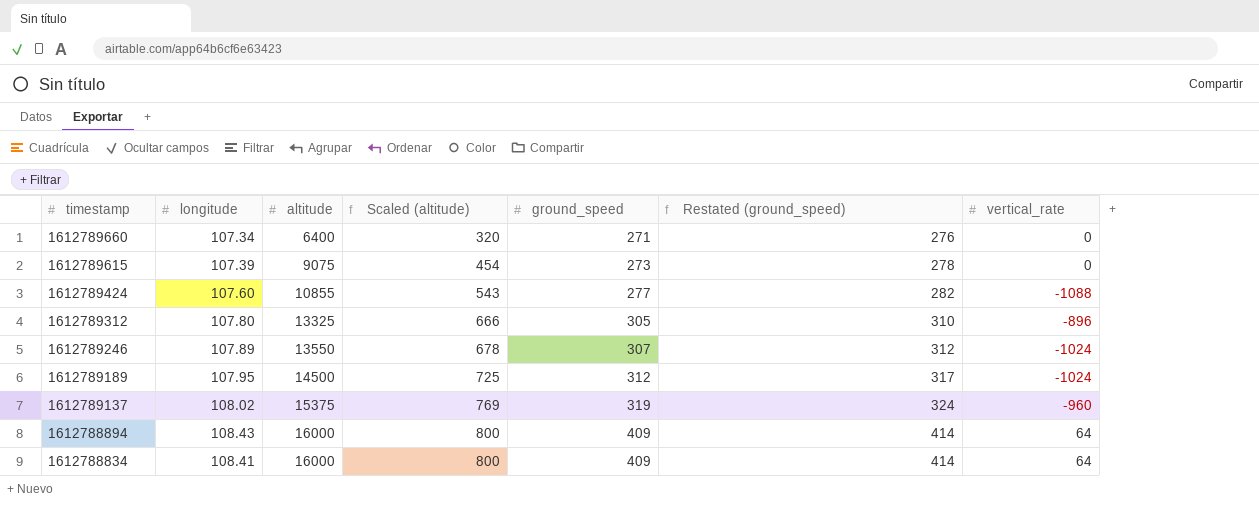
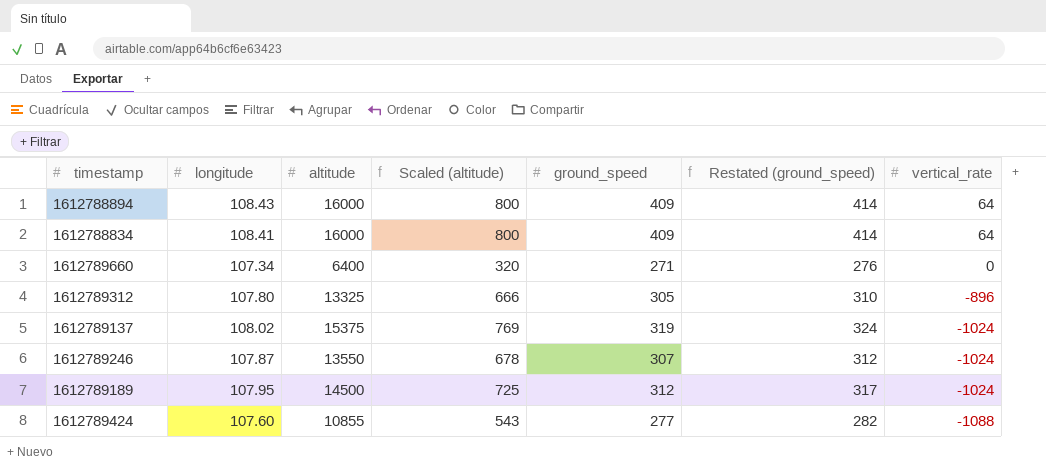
row order: timestamp descending -> vertical_rate descending
row 1612789615: 107.39 | 9075 | 454 | 273 | 278 | 0 -> none
1612789137 | vertical_rate: -960 -> -1024
1612789246 | longitude: 107.89 -> 107.87

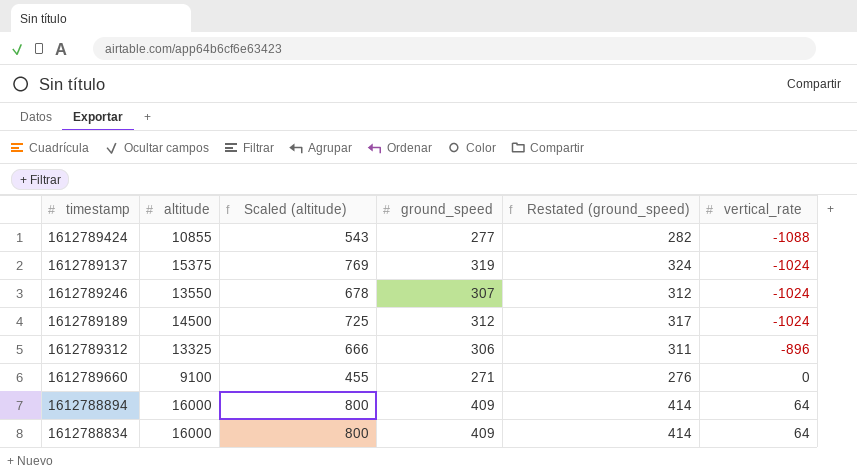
row order: vertical_rate descending -> vertical_rate ascending
column longitude | position: 2 -> none
1612789312 | ground_speed: 305 -> 306
1612789312 | Restated (ground_speed): 310 -> 311
1612789660 | altitude: 6400 -> 9100
1612789660 | Scaled (altitude): 320 -> 455

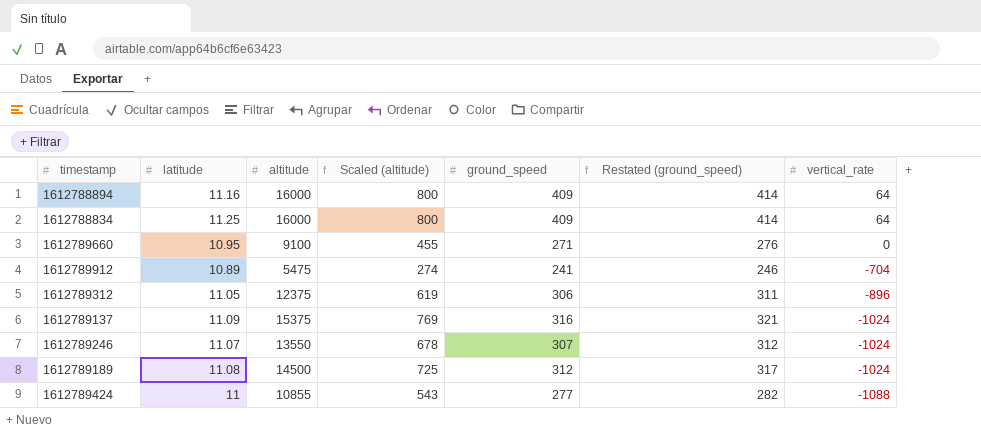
row order: vertical_rate ascending -> vertical_rate descending
column latitude | position: none -> 2
row 1612789912: none -> 10.89 | 5475 | 274 | 241 | 246 | -704
1612789312 | altitude: 13325 -> 12375
1612789312 | Scaled (altitude): 666 -> 619
1612789137 | ground_speed: 319 -> 316
1612789137 | Restated (ground_speed): 324 -> 321

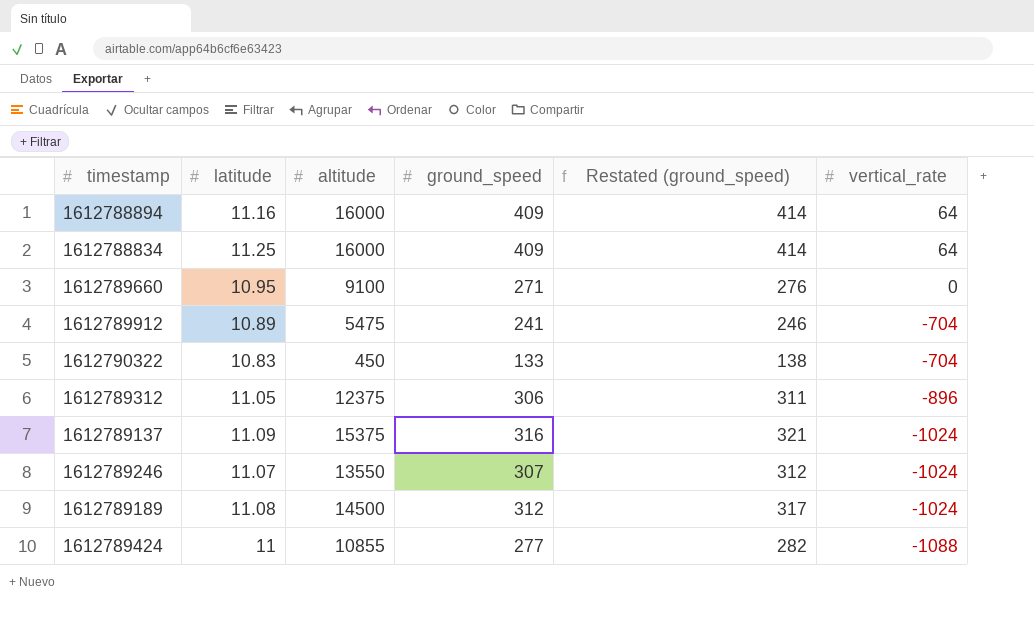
column Scaled (altitude) | formula: [altitude] * 0.05 -> none
row 1612790322: none -> 10.83 | 450 | 133 | 138 | -704

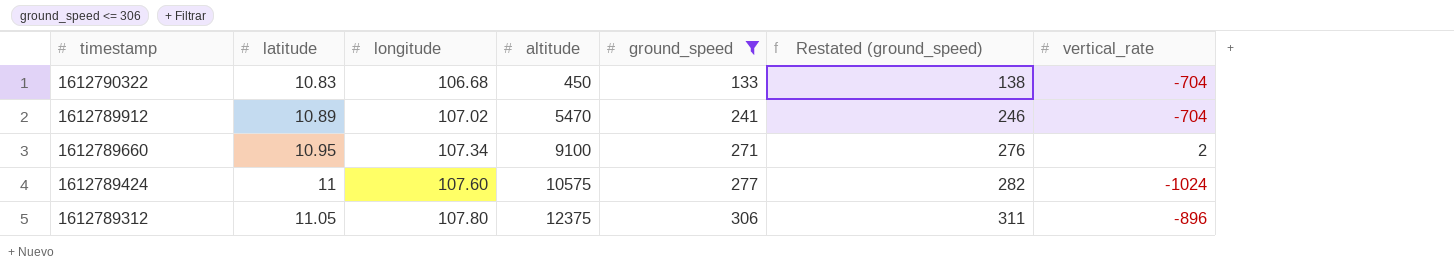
filter: none -> ground_speed <= 306
row order: vertical_rate descending -> timestamp descending
column longitude | position: none -> 3
1612789912 | altitude: 5475 -> 5470
1612789660 | vertical_rate: 0 -> 2
1612789424 | altitude: 10855 -> 10575
1612789424 | vertical_rate: -1088 -> -1024

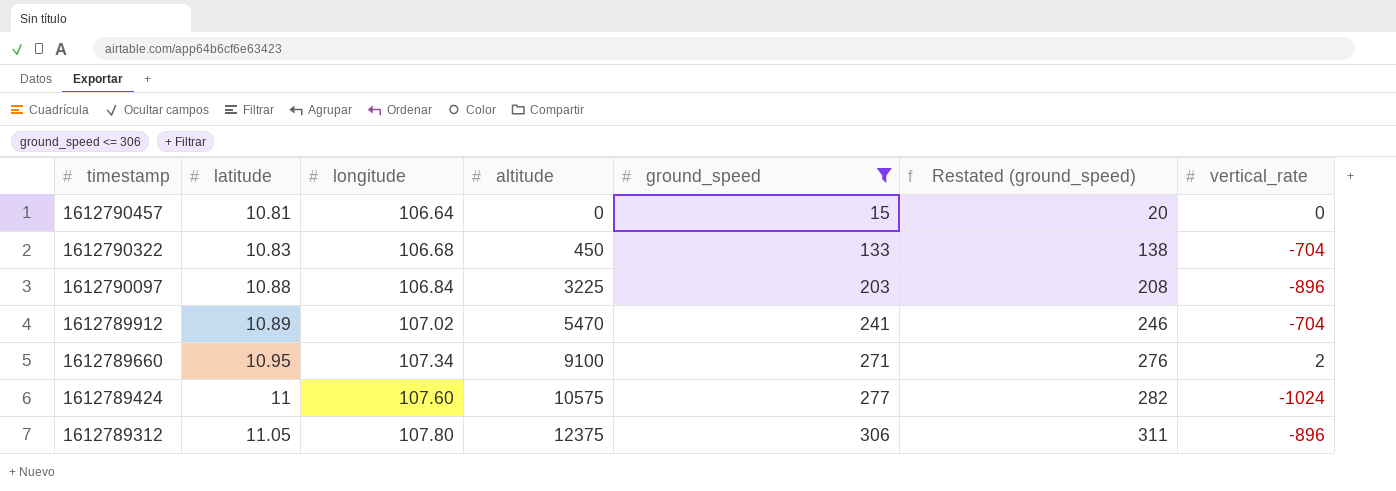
row 1612790457: none -> 10.81 | 106.64 | 0 | 15 | 20 | 0
row 1612790097: none -> 10.88 | 106.84 | 3225 | 203 | 208 | -896

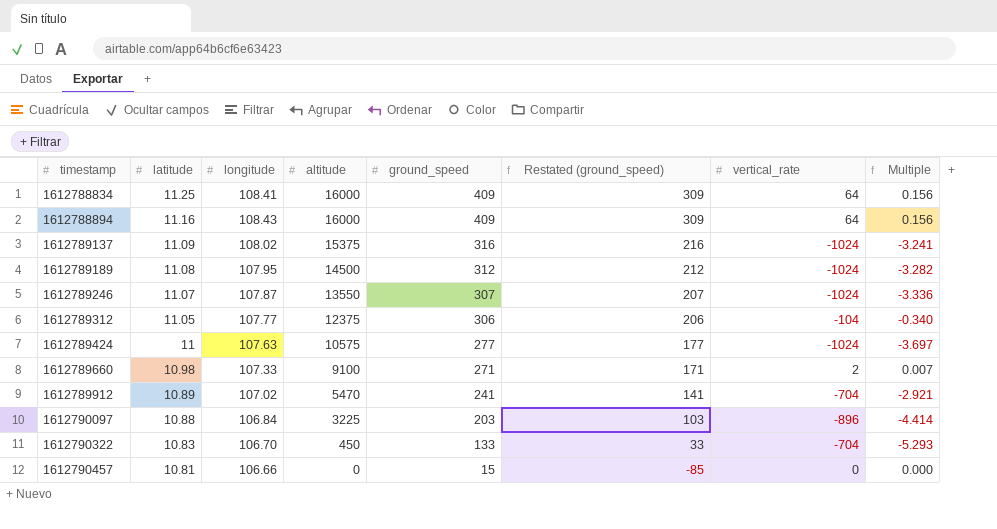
filter: ground_speed <= 306 -> none
row order: timestamp descending -> timestamp ascending
column Restated (ground_speed) | formula: [ground_speed] + 5 -> [ground_speed] - 100
column Multiple | formula: none -> [vertical_rate] / [ground_speed]
1612789312 | longitude: 107.80 -> 107.77
1612789312 | vertical_rate: -896 -> -104
1612789424 | longitude: 107.60 -> 107.63
1612789660 | latitude: 10.95 -> 10.98
1612789660 | longitude: 107.34 -> 107.33
1612790322 | longitude: 106.68 -> 106.70
1612790457 | longitude: 106.64 -> 106.66

